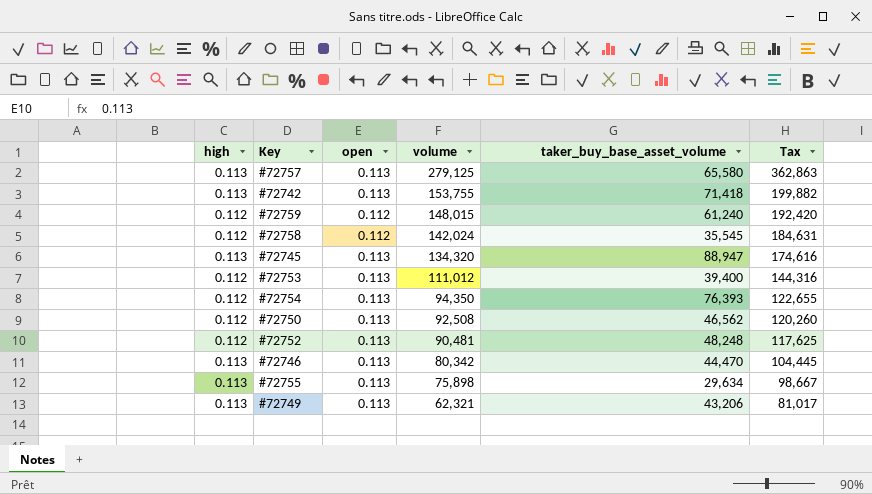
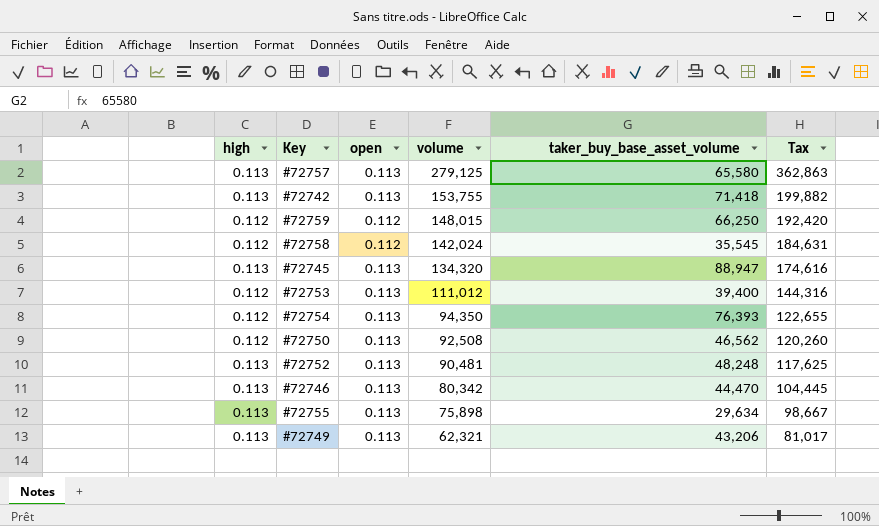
#72759 | taker_buy_base_asset_volume: 61,240 -> 66,250
#72752 | high: 0.112 -> 0.113

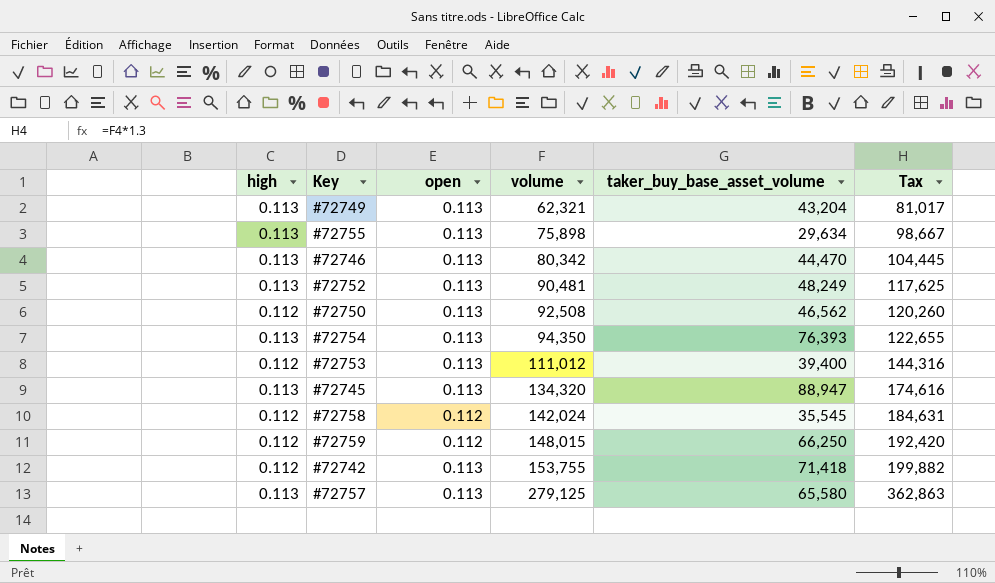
row order: volume descending -> volume ascending
#72749 | taker_buy_base_asset_volume: 43,206 -> 43,204
#72752 | taker_buy_base_asset_volume: 48,248 -> 48,249
#72754 | high: 0.112 -> 0.113
#72742 | high: 0.113 -> 0.112

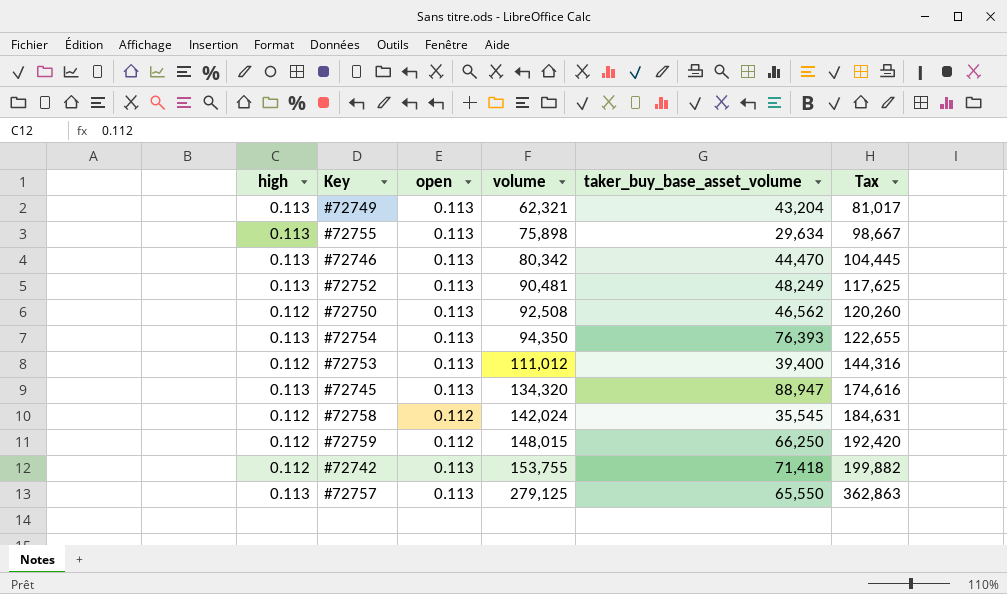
#72757 | taker_buy_base_asset_volume: 65,580 -> 65,550

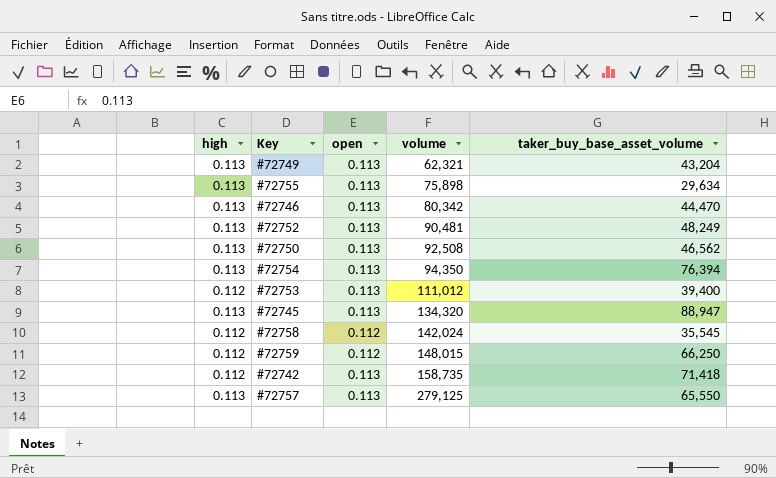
column Tax | formula: [volume] * 1.3 -> none
#72750 | high: 0.112 -> 0.113
#72754 | taker_buy_base_asset_volume: 76,393 -> 76,394
#72742 | volume: 153,755 -> 158,735

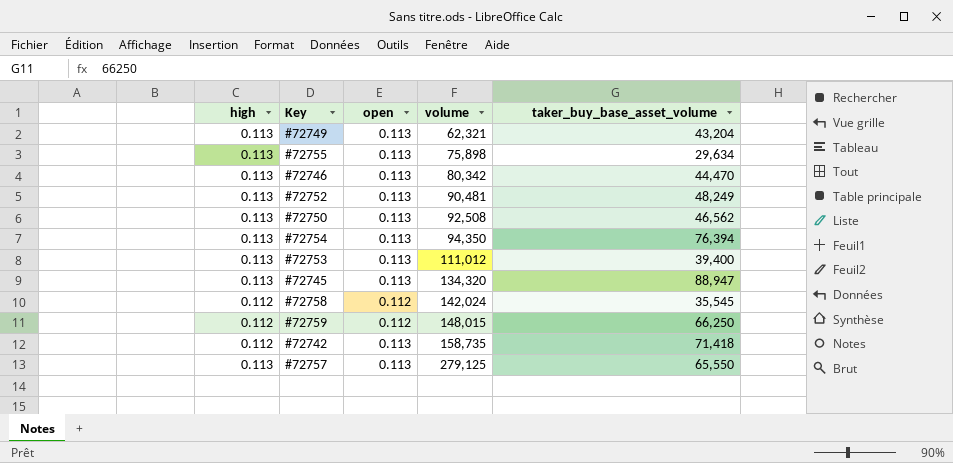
#72753 | high: 0.112 -> 0.113

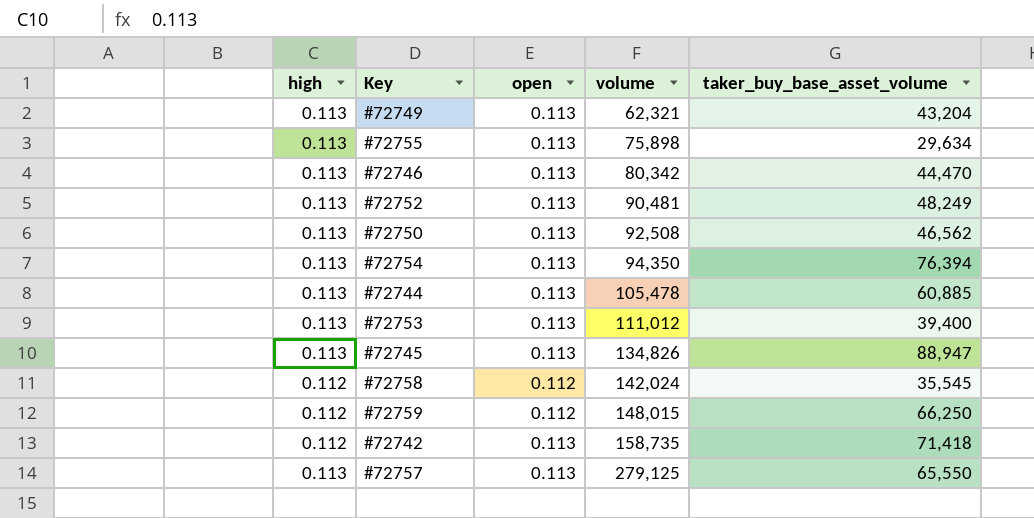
row #72744: none -> 0.113 | 0.113 | 105,478 | 60,885
#72745 | volume: 134,320 -> 134,826

